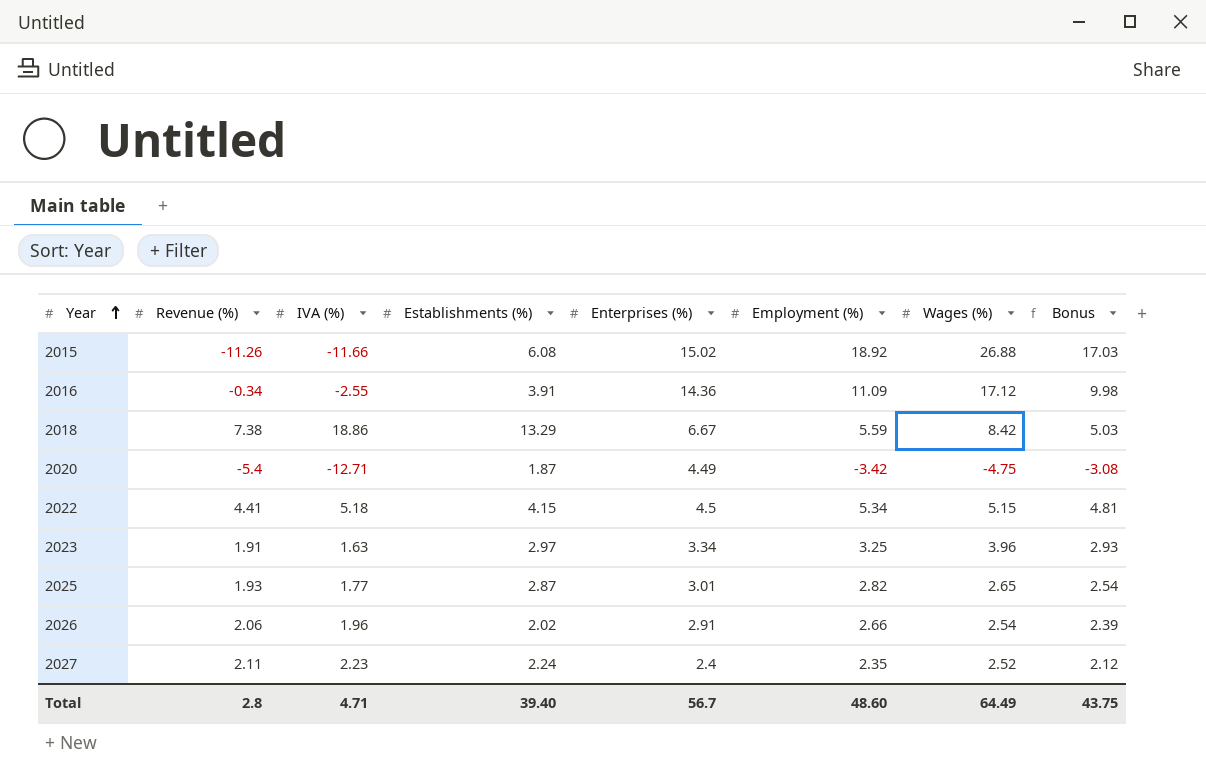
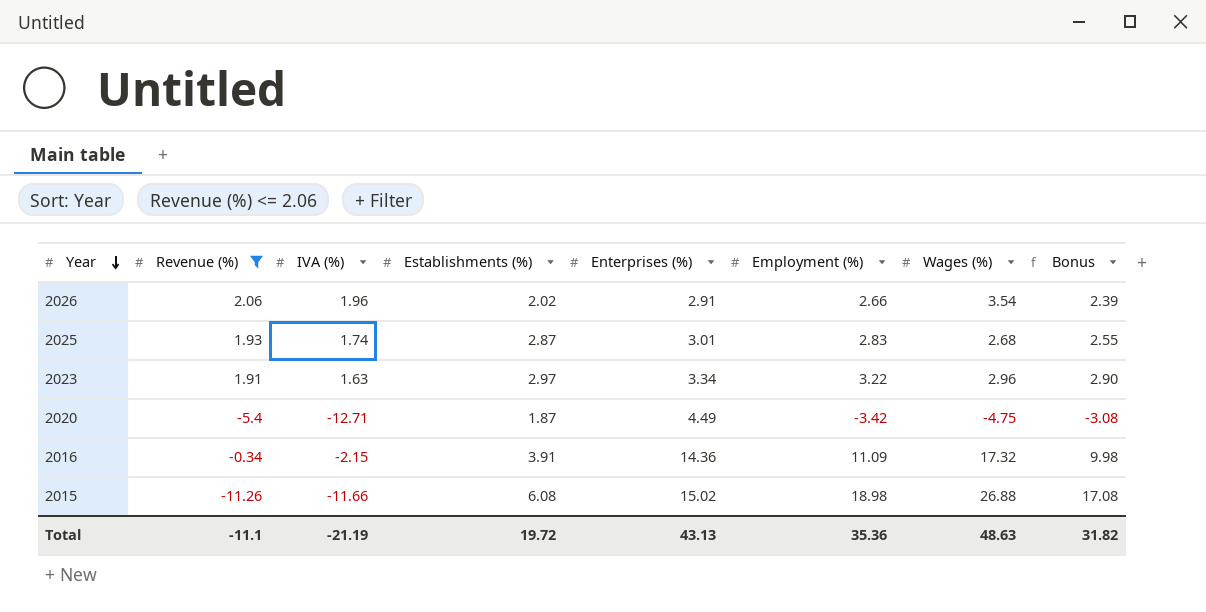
filter: none -> Revenue (%) <= 2.06
row order: Year ascending -> Year descending
2026 | Wages (%): 2.54 -> 3.54
2025 | IVA (%): 1.77 -> 1.74
2025 | Employment (%): 2.82 -> 2.83
2025 | Wages (%): 2.65 -> 2.68
2025 | Bonus: 2.54 -> 2.55
2023 | Employment (%): 3.25 -> 3.22
2023 | Wages (%): 3.96 -> 2.96
2023 | Bonus: 2.93 -> 2.90
2016 | IVA (%): -2.55 -> -2.15
2016 | Wages (%): 17.12 -> 17.32
2015 | Employment (%): 18.92 -> 18.98
2015 | Bonus: 17.03 -> 17.08
Total | Revenue (%): 2.8 -> -11.1
Total | IVA (%): 4.71 -> -21.19
Total | Establishments (%): 39.40 -> 19.72
Total | Enterprises (%): 56.7 -> 43.13
Total | Employment (%): 48.60 -> 35.36
Total | Wages (%): 64.49 -> 48.63
Total | Bonus: 43.75 -> 31.82

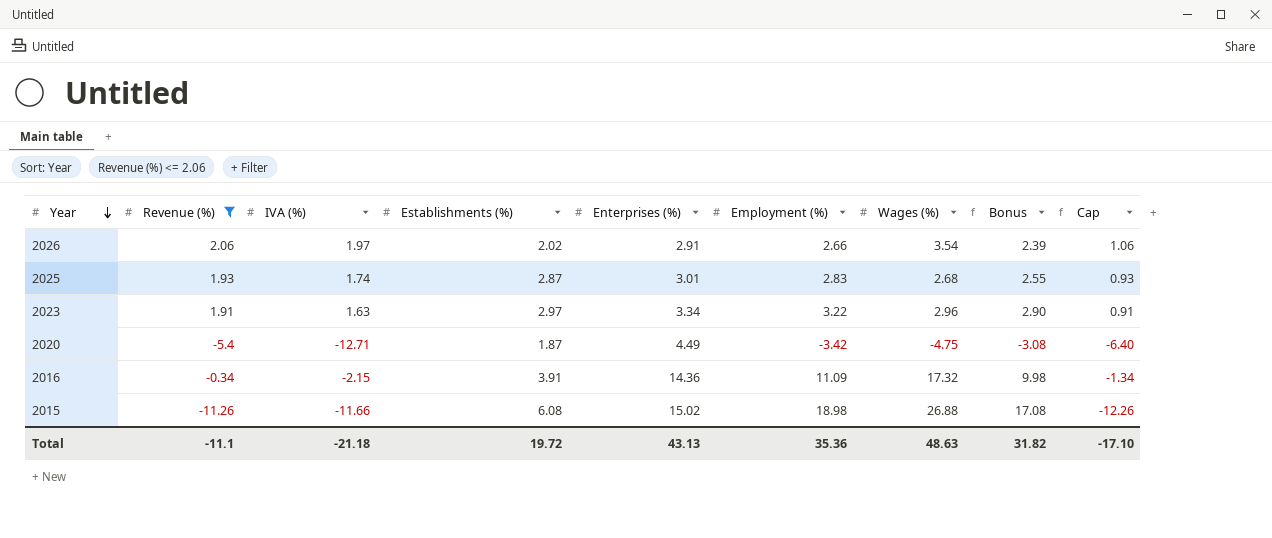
column Cap | formula: none -> [Revenue (%)] - 1
2026 | IVA (%): 1.96 -> 1.97
Total | IVA (%): -21.19 -> -21.18

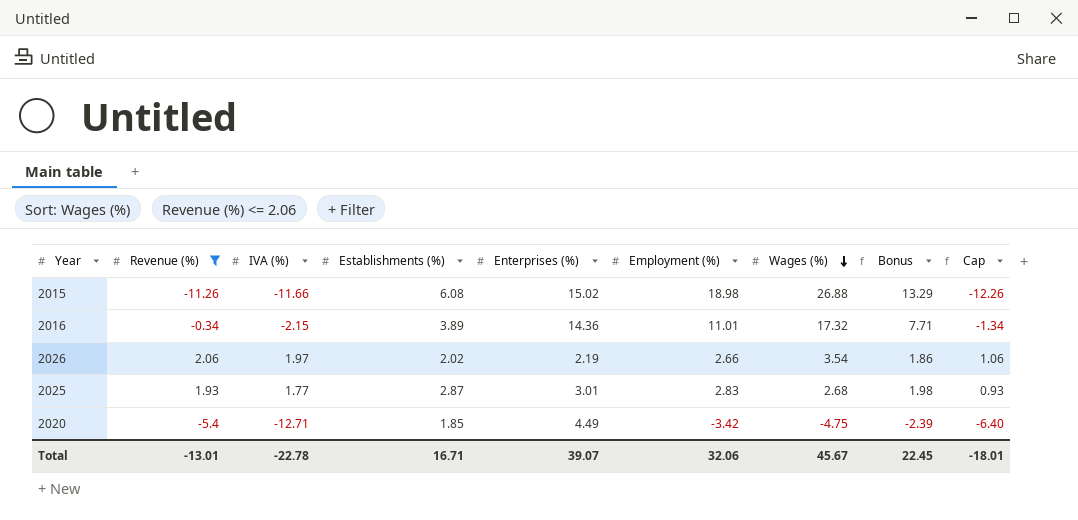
row order: Year descending -> Wages (%) descending
column Bonus | formula: [Employment (%)] * 0.9 -> [Employment (%)] * 0.7
row 2023: 1.91 | 1.63 | 2.97 | 3.34 | 3.22 | 2.96 | 2.90 | 0.91 -> none
2016 | Establishments (%): 3.91 -> 3.89
2016 | Employment (%): 11.09 -> 11.01
2026 | Enterprises (%): 2.91 -> 2.19
2025 | IVA (%): 1.74 -> 1.77
2020 | Establishments (%): 1.87 -> 1.85
Total | Revenue (%): -11.1 -> -13.01
Total | IVA (%): -21.18 -> -22.78
Total | Establishments (%): 19.72 -> 16.71
Total | Enterprises (%): 43.13 -> 39.07
Total | Employment (%): 35.36 -> 32.06
Total | Wages (%): 48.63 -> 45.67
Total | Bonus: 31.82 -> 22.45
Total | Cap: -17.10 -> -18.01

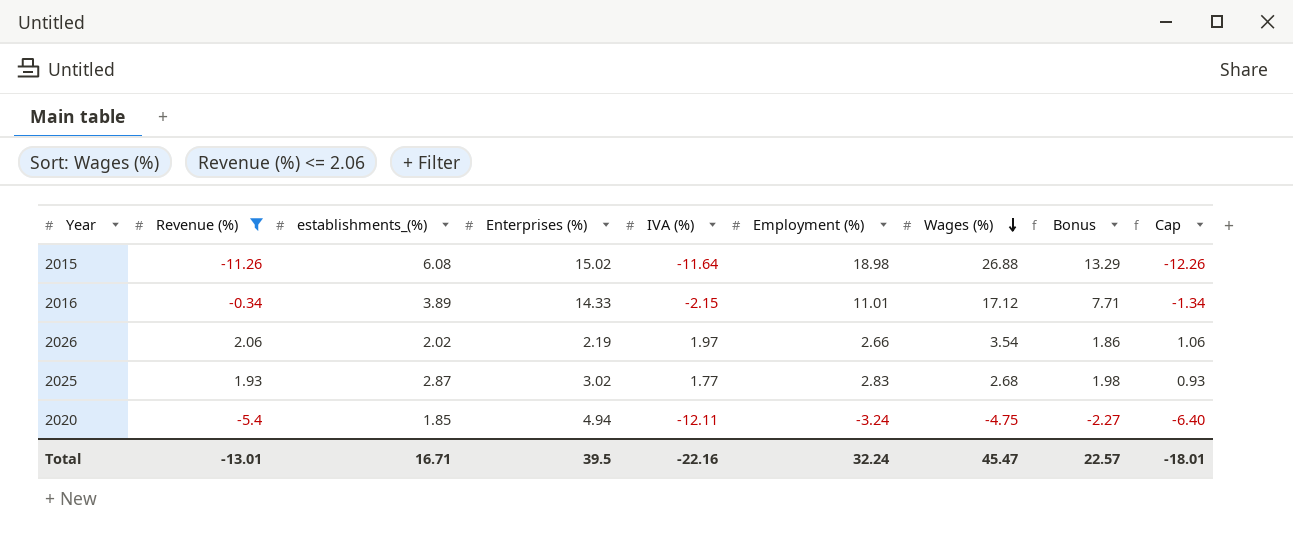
column name: Establishments (%) -> establishments_(%)
column IVA (%) | position: 3 -> 5
2015 | IVA (%): -11.66 -> -11.64
2016 | Enterprises (%): 14.36 -> 14.33
2016 | Wages (%): 17.32 -> 17.12
2025 | Enterprises (%): 3.01 -> 3.02
2020 | Enterprises (%): 4.49 -> 4.94
2020 | IVA (%): -12.71 -> -12.11
2020 | Employment (%): -3.42 -> -3.24
2020 | Bonus: -2.39 -> -2.27
Total | Enterprises (%): 39.07 -> 39.5
Total | IVA (%): -22.78 -> -22.16
Total | Employment (%): 32.06 -> 32.24
Total | Wages (%): 45.67 -> 45.47
Total | Bonus: 22.45 -> 22.57

